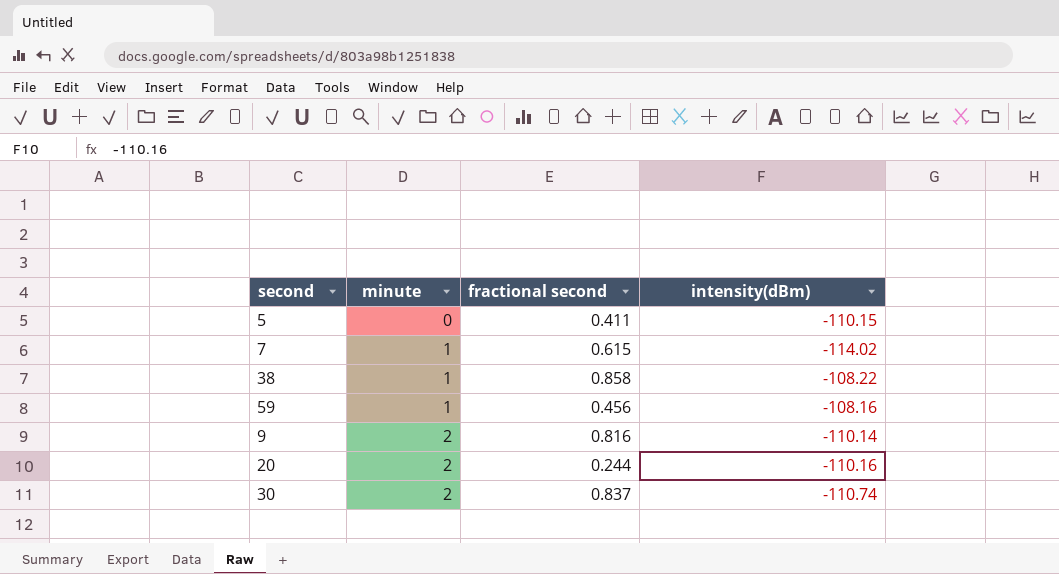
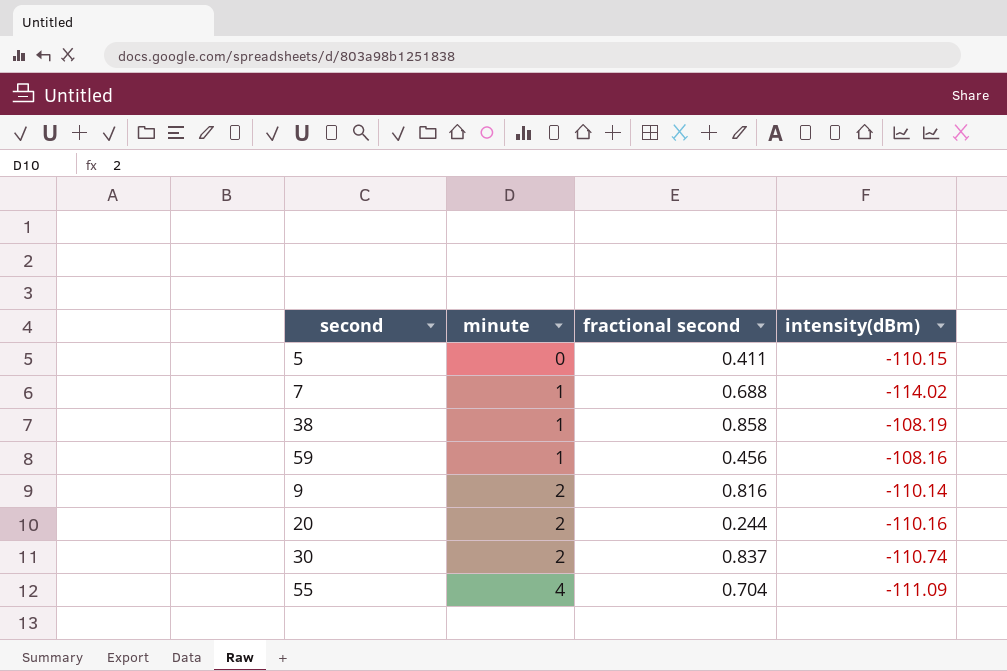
7 | fractional second: 0.615 -> 0.688
38 | intensity(dBm): -108.22 -> -108.19
row 55: none -> 4 | 0.704 | -111.09

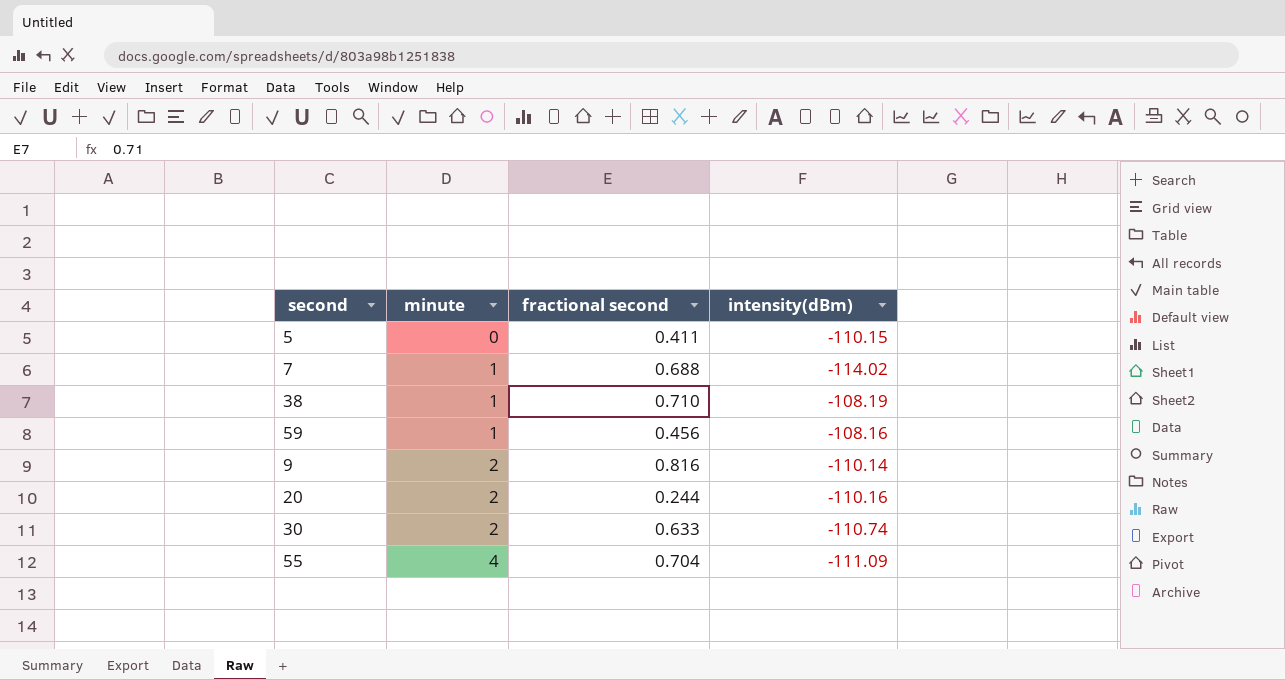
38 | fractional second: 0.858 -> 0.710
30 | fractional second: 0.837 -> 0.633

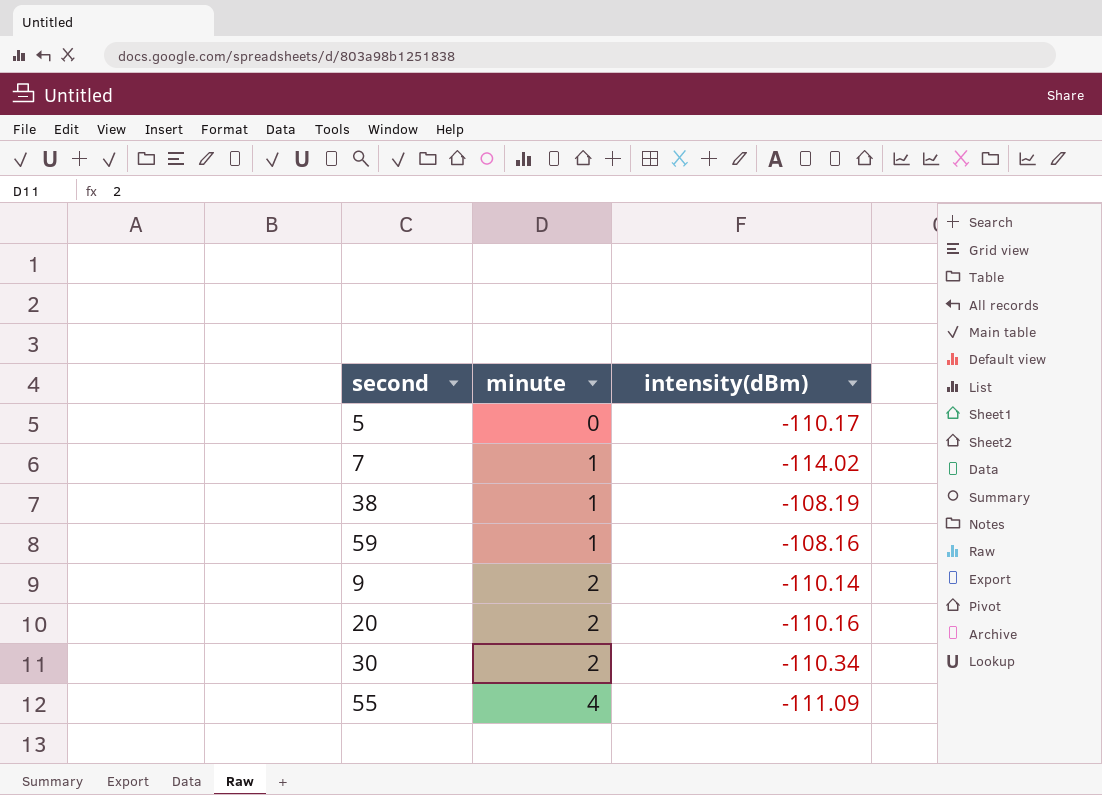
column fractional second | position: 3 -> none
5 | intensity(dBm): -110.15 -> -110.17
30 | intensity(dBm): -110.74 -> -110.34

